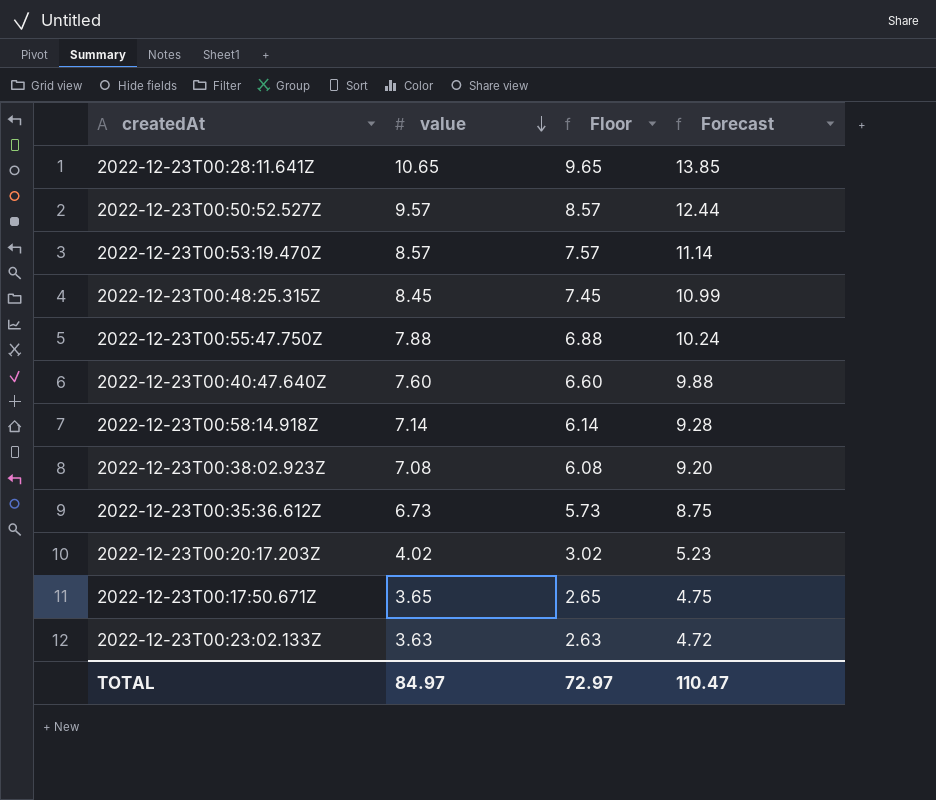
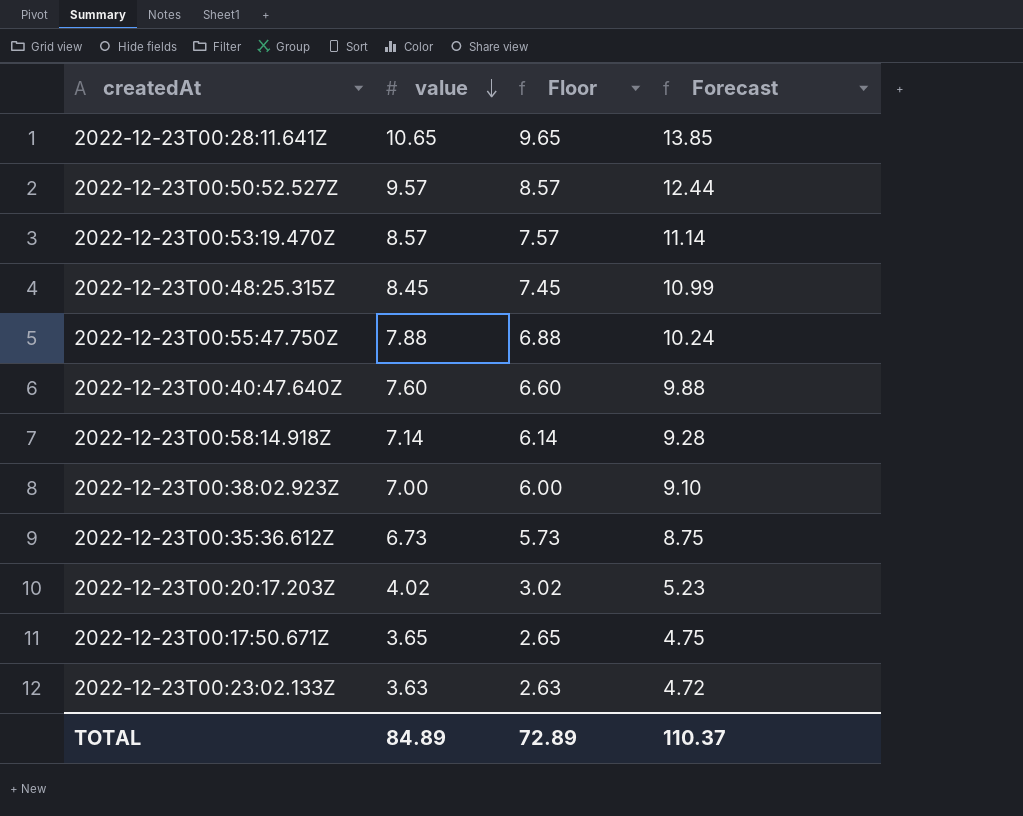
2022-12-23T00:38:02.923Z | value: 7.08 -> 7.00
2022-12-23T00:38:02.923Z | Floor: 6.08 -> 6.00
2022-12-23T00:38:02.923Z | Forecast: 9.20 -> 9.10
TOTAL | value: 84.97 -> 84.89
TOTAL | Floor: 72.97 -> 72.89
TOTAL | Forecast: 110.47 -> 110.37

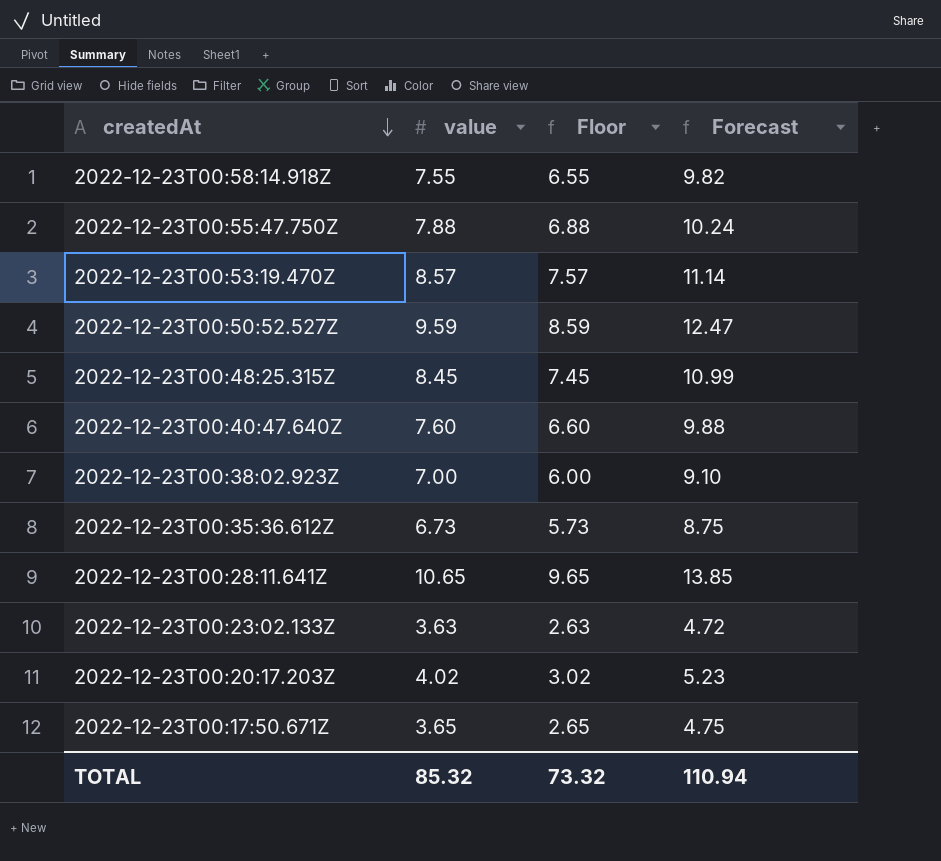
row order: value descending -> createdAt descending
2022-12-23T00:58:14.918Z | value: 7.14 -> 7.55
2022-12-23T00:58:14.918Z | Floor: 6.14 -> 6.55
2022-12-23T00:58:14.918Z | Forecast: 9.28 -> 9.82
2022-12-23T00:50:52.527Z | value: 9.57 -> 9.59
2022-12-23T00:50:52.527Z | Floor: 8.57 -> 8.59
2022-12-23T00:50:52.527Z | Forecast: 12.44 -> 12.47
TOTAL | value: 84.89 -> 85.32
TOTAL | Floor: 72.89 -> 73.32
TOTAL | Forecast: 110.37 -> 110.94

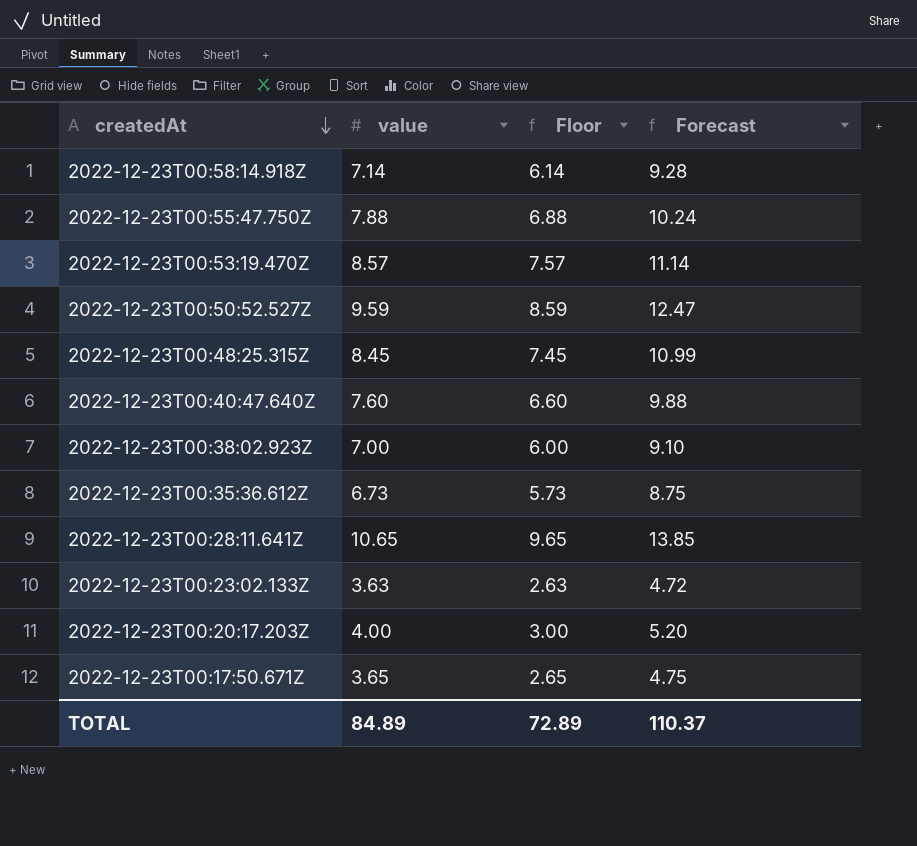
2022-12-23T00:58:14.918Z | value: 7.55 -> 7.14
2022-12-23T00:58:14.918Z | Floor: 6.55 -> 6.14
2022-12-23T00:58:14.918Z | Forecast: 9.82 -> 9.28
2022-12-23T00:20:17.203Z | value: 4.02 -> 4.00
2022-12-23T00:20:17.203Z | Floor: 3.02 -> 3.00
2022-12-23T00:20:17.203Z | Forecast: 5.23 -> 5.20
TOTAL | value: 85.32 -> 84.89
TOTAL | Floor: 73.32 -> 72.89
TOTAL | Forecast: 110.94 -> 110.37

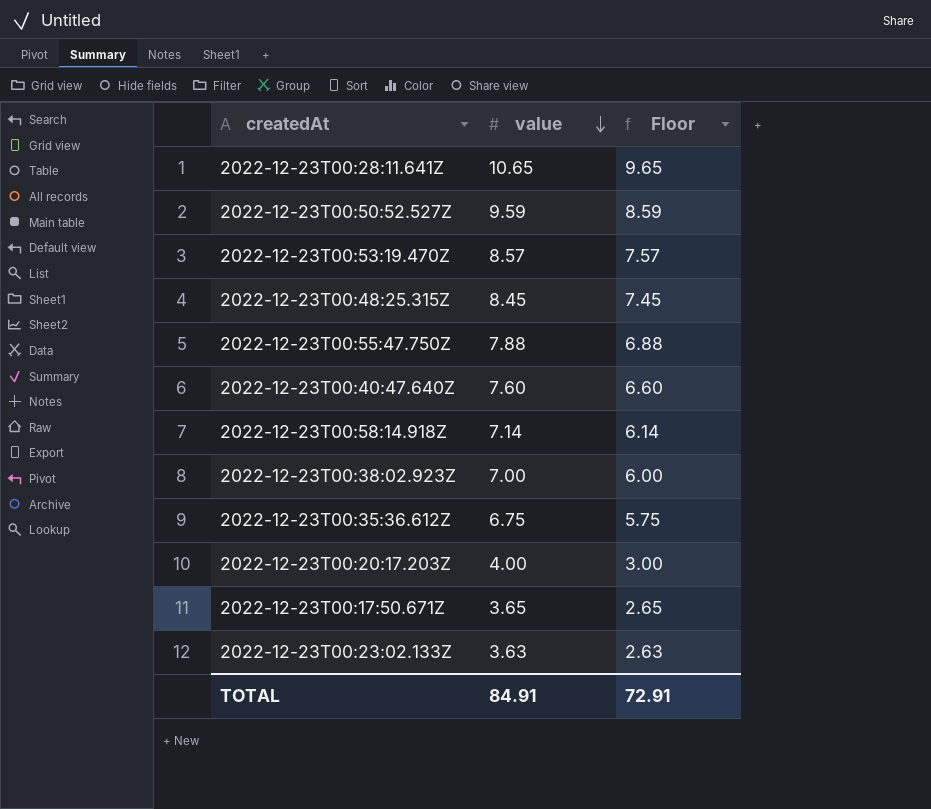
row order: createdAt descending -> value descending
column Forecast | formula: [value] * 1.3 -> none
2022-12-23T00:35:36.612Z | value: 6.73 -> 6.75
2022-12-23T00:35:36.612Z | Floor: 5.73 -> 5.75
TOTAL | value: 84.89 -> 84.91
TOTAL | Floor: 72.89 -> 72.91

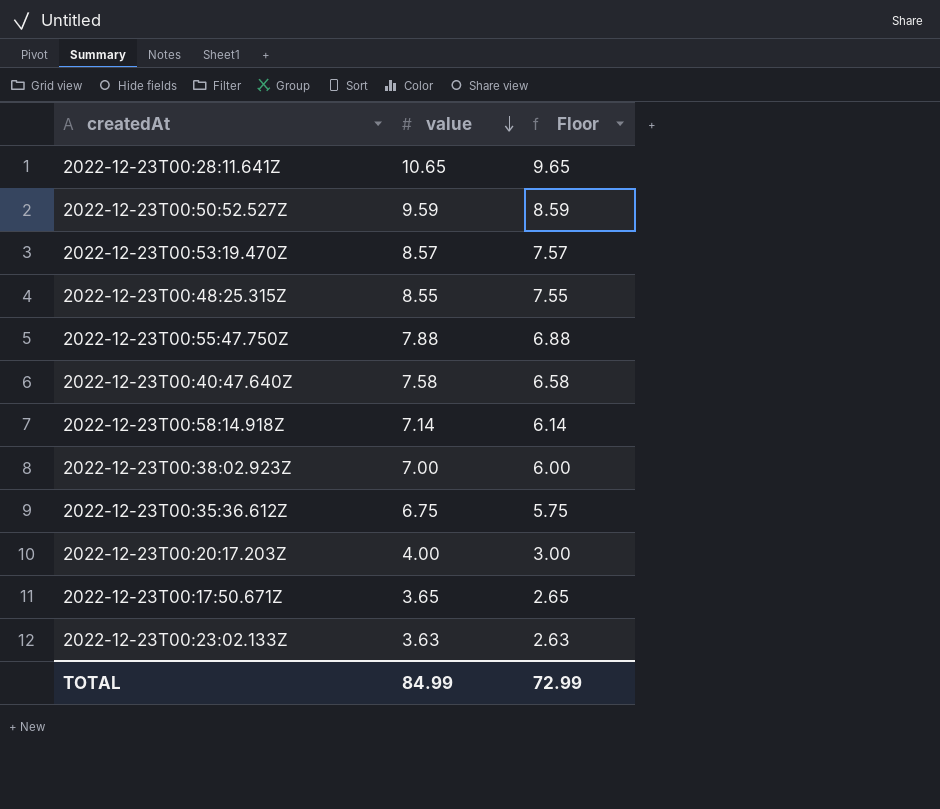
2022-12-23T00:48:25.315Z | value: 8.45 -> 8.55
2022-12-23T00:48:25.315Z | Floor: 7.45 -> 7.55
2022-12-23T00:40:47.640Z | value: 7.60 -> 7.58
2022-12-23T00:40:47.640Z | Floor: 6.60 -> 6.58
TOTAL | value: 84.91 -> 84.99
TOTAL | Floor: 72.91 -> 72.99

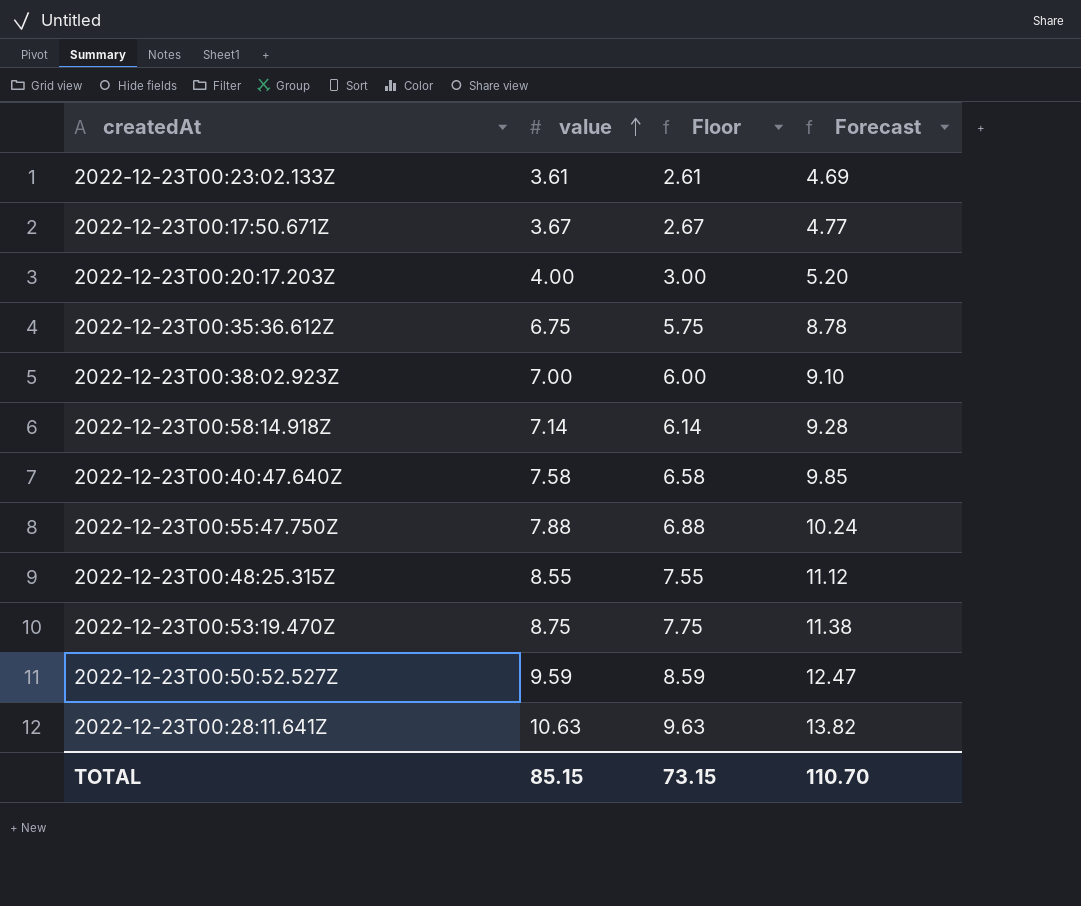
row order: value descending -> value ascending
column Forecast | formula: none -> [value] * 1.3
2022-12-23T00:23:02.133Z | value: 3.63 -> 3.61
2022-12-23T00:23:02.133Z | Floor: 2.63 -> 2.61
2022-12-23T00:17:50.671Z | value: 3.65 -> 3.67
2022-12-23T00:17:50.671Z | Floor: 2.65 -> 2.67
2022-12-23T00:53:19.470Z | value: 8.57 -> 8.75
2022-12-23T00:53:19.470Z | Floor: 7.57 -> 7.75
2022-12-23T00:28:11.641Z | value: 10.65 -> 10.63
2022-12-23T00:28:11.641Z | Floor: 9.65 -> 9.63
TOTAL | value: 84.99 -> 85.15
TOTAL | Floor: 72.99 -> 73.15

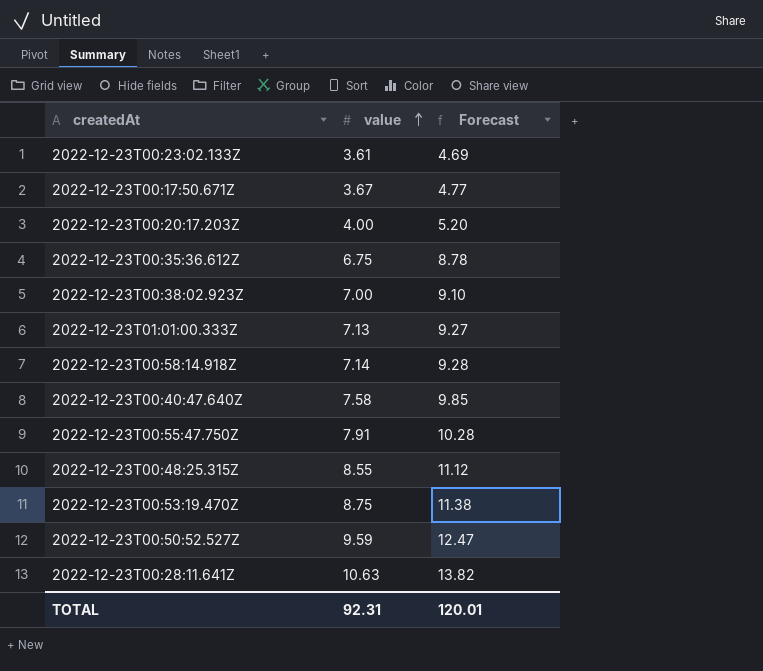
column Floor | formula: [value] - 1 -> none
row 2022-12-23T01:01:00.333Z: none -> 7.13 | 9.27
2022-12-23T00:55:47.750Z | value: 7.88 -> 7.91
2022-12-23T00:55:47.750Z | Forecast: 10.24 -> 10.28
TOTAL | value: 85.15 -> 92.31
TOTAL | Forecast: 110.70 -> 120.01

